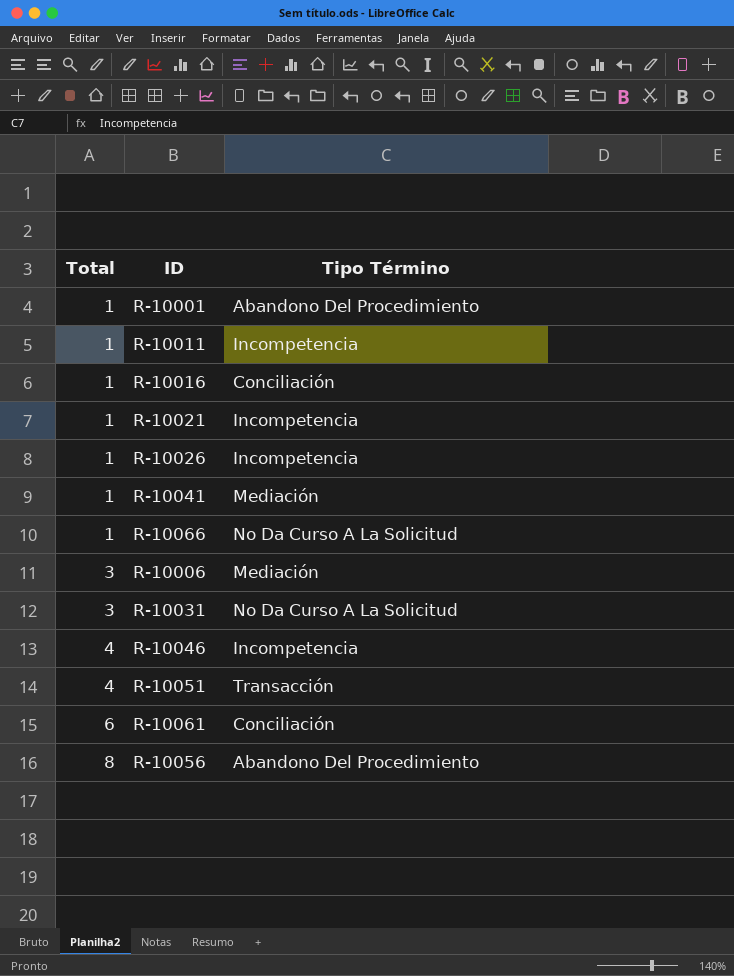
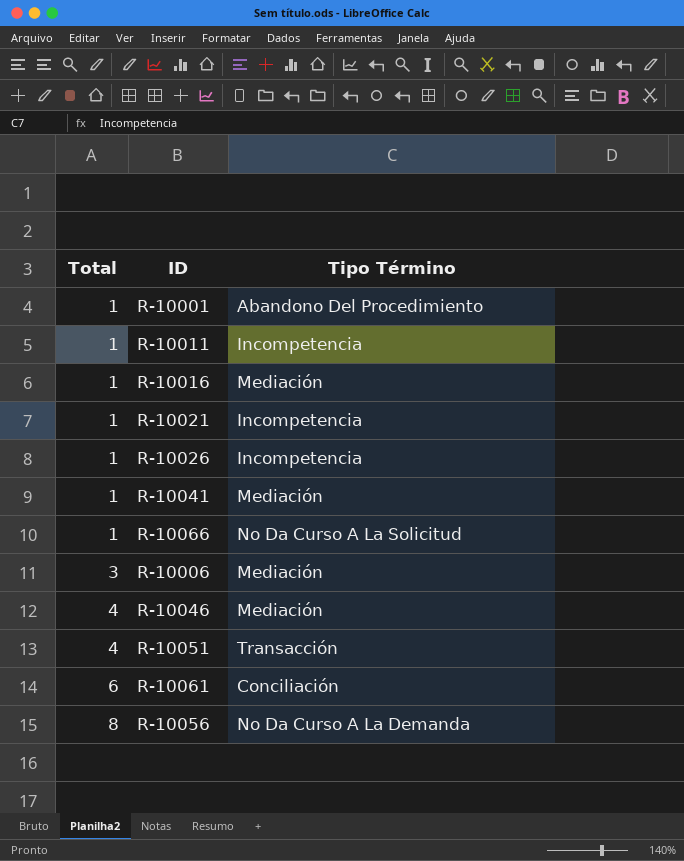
row R-10031: 3 | No Da Curso A La Solicitud -> none
R-10016 | Tipo Término: Conciliación -> Mediación
R-10046 | Tipo Término: Incompetencia -> Mediación
R-10056 | Tipo Término: Abandono Del Procedimiento -> No Da Curso A La Demanda

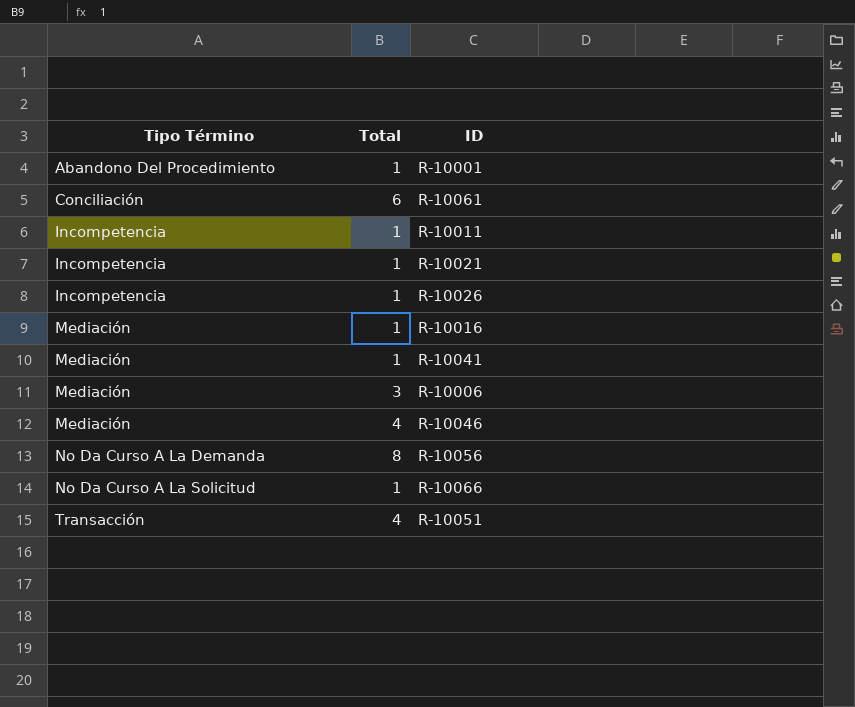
row order: Total ascending -> Tipo Término ascending
column Tipo Término | position: 3 -> 1

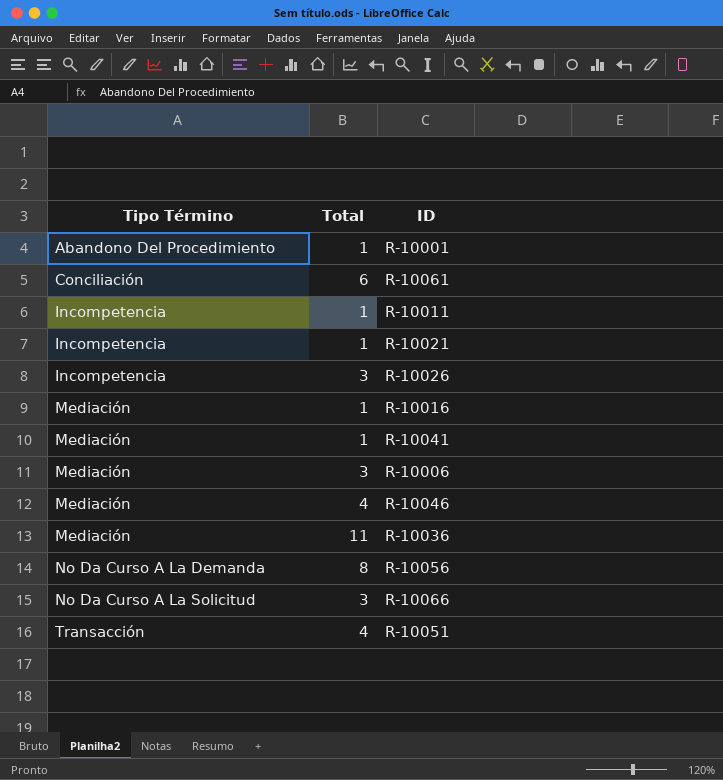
R-10026 | Total: 1 -> 3
row R-10036: none -> Mediación | 11
R-10066 | Total: 1 -> 3

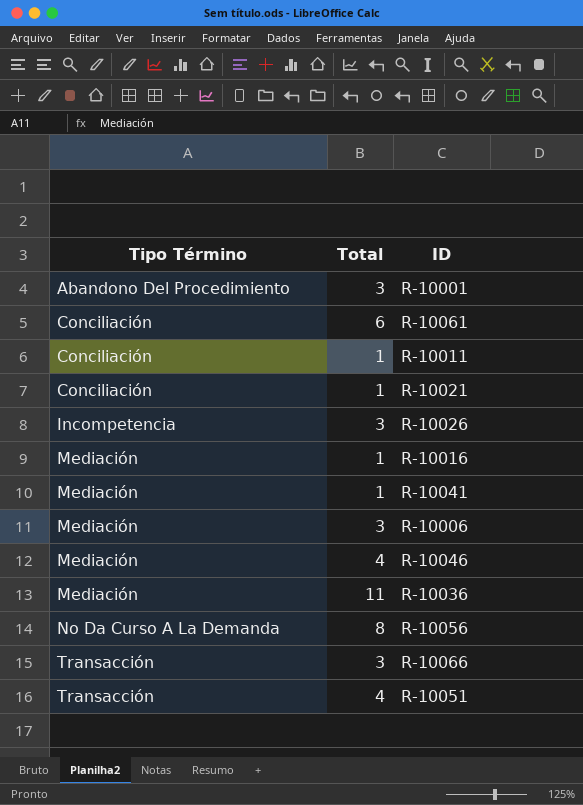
R-10001 | Total: 1 -> 3
R-10011 | Tipo Término: Incompetencia -> Conciliación
R-10021 | Tipo Término: Incompetencia -> Conciliación
R-10066 | Tipo Término: No Da Curso A La Solicitud -> Transacción

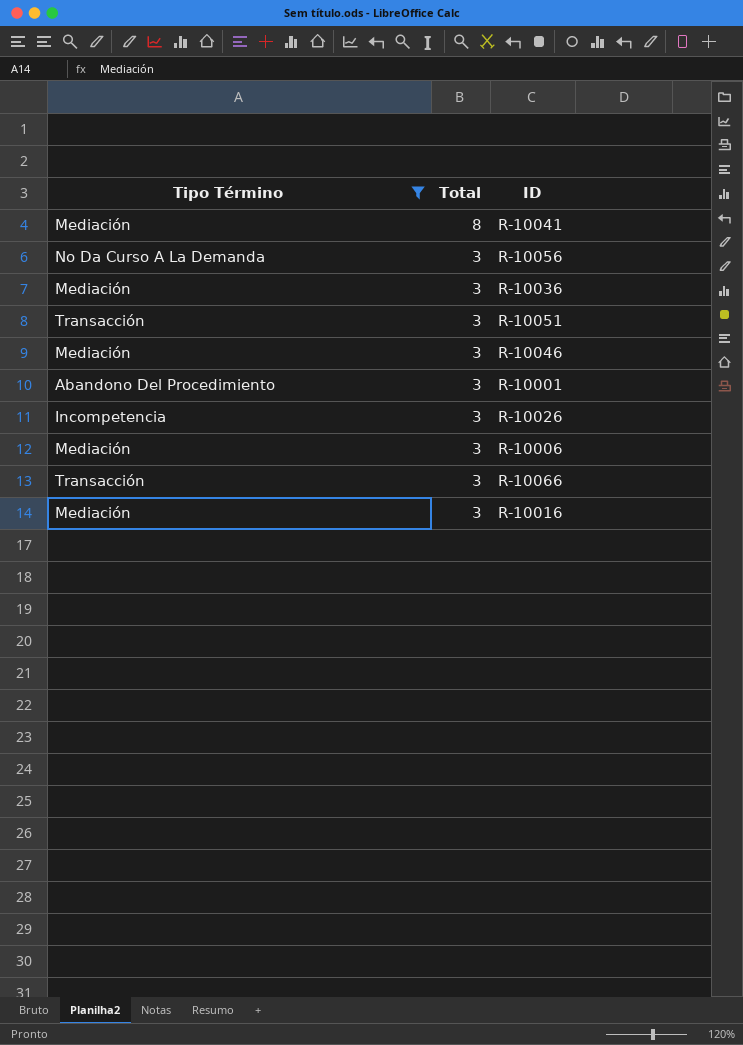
filter: none -> Tipo Término != Conciliación
row order: Tipo Término ascending -> Total descending
R-10041 | Total: 1 -> 8
R-10056 | Total: 8 -> 3
R-10036 | Total: 11 -> 3
R-10051 | Total: 4 -> 3
R-10046 | Total: 4 -> 3
R-10016 | Total: 1 -> 3

